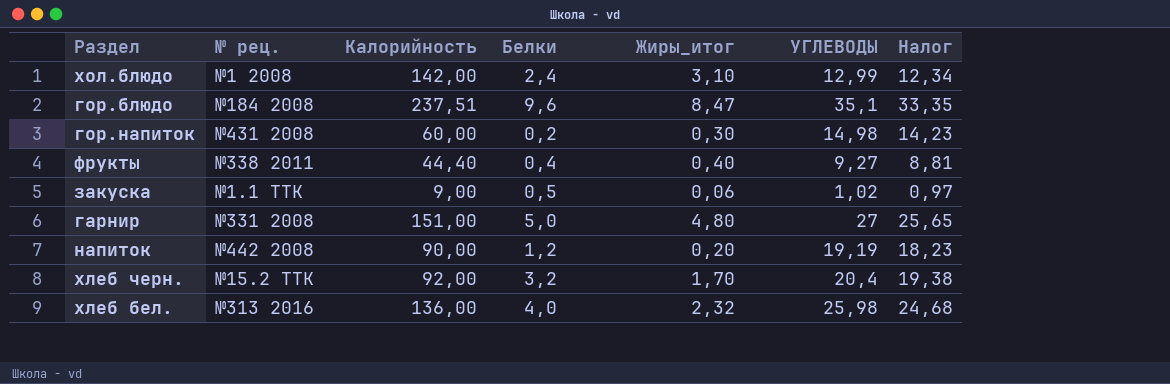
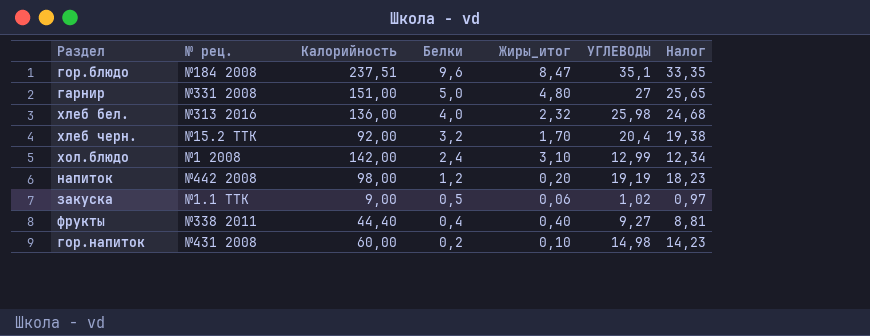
row order: none -> Белки descending
напиток | Калорийность: 90,00 -> 98,00
гор.напиток | Жиры_итог: 0,30 -> 0,10

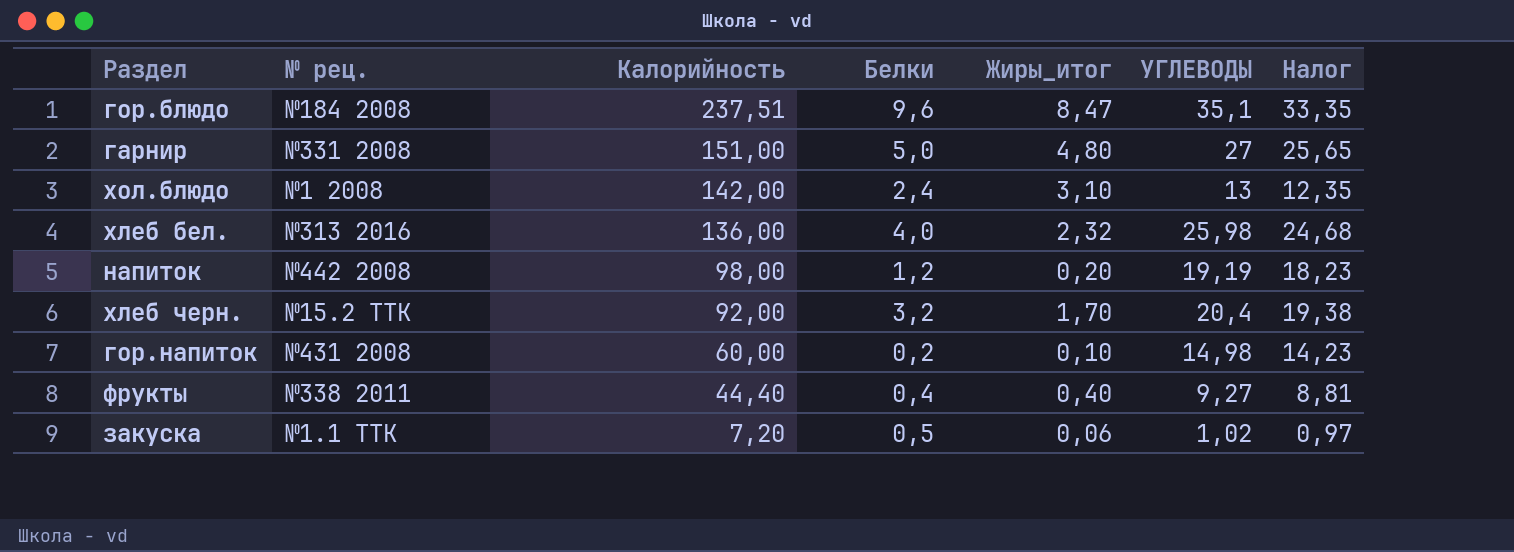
row order: Белки descending -> Калорийность descending
хол.блюдо | УГЛЕВОДЫ: 12,99 -> 13
хол.блюдо | Налог: 12,34 -> 12,35
закуска | Калорийность: 9,00 -> 7,20

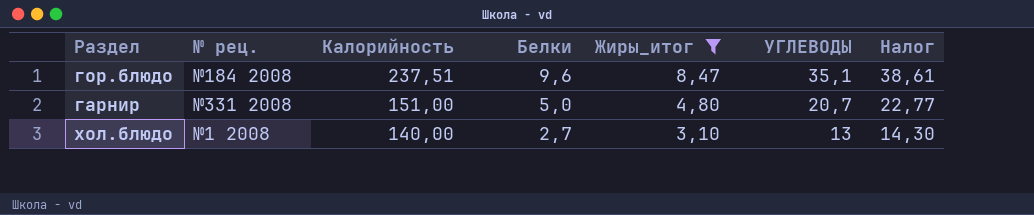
filter: none -> Жиры_итог >= 3,10
column Налог | formula: [УГЛЕВОДЫ] * 0,95 -> [УГЛЕВОДЫ] * 1,1
гарнир | УГЛЕВОДЫ: 27 -> 20,7
хол.блюдо | Калорийность: 142,00 -> 140,00
хол.блюдо | Белки: 2,4 -> 2,7

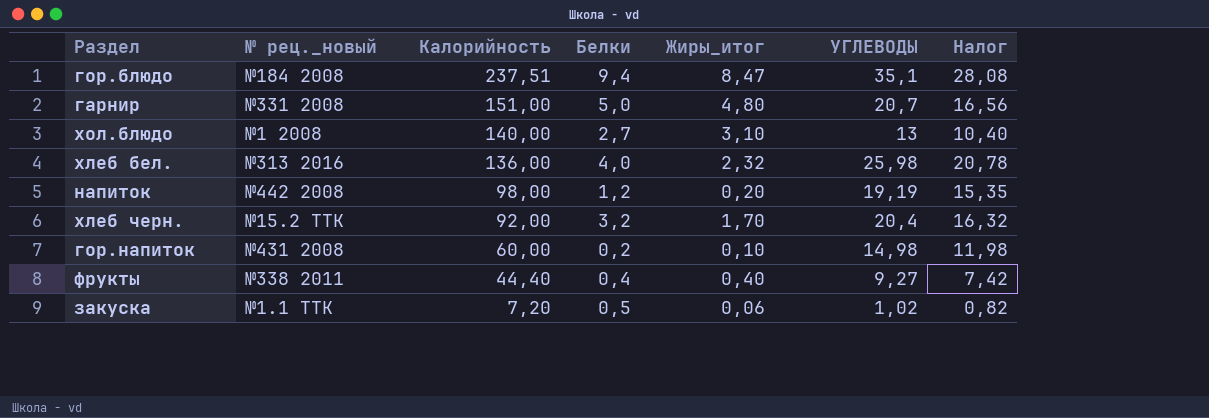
filter: Жиры_итог >= 3,10 -> none
column name: № рец. -> № рец._новый
column Налог | formula: [УГЛЕВОДЫ] * 1,1 -> [УГЛЕВОДЫ] * 0,8
гор.блюдо | Белки: 9,6 -> 9,4

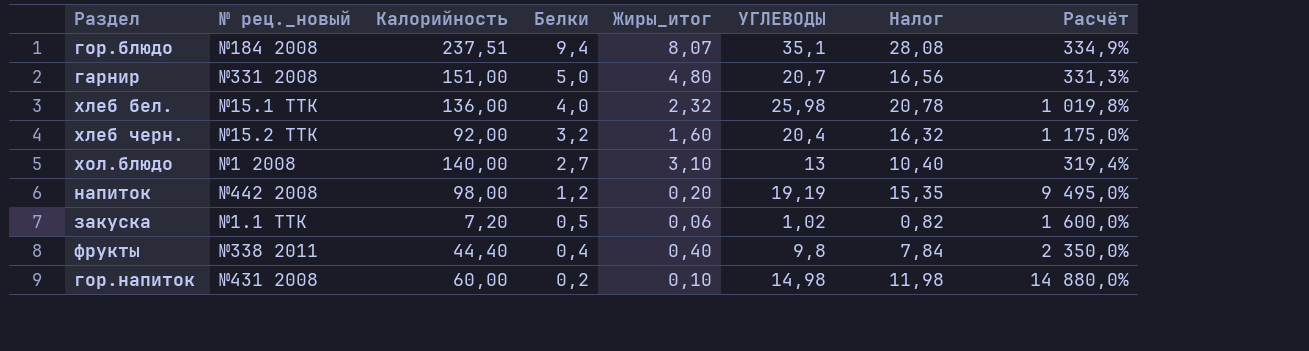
row order: Калорийность descending -> Белки descending
column Расчёт | formula: none -> ([УГЛЕВОДЫ] - [Жиры_итог]) / [Жиры_итог]
гор.блюдо | Жиры_итог: 8,47 -> 8,07
хлеб бел. | № рец._новый: №313 2016 -> №15.1 ТТК
хлеб черн. | Жиры_итог: 1,70 -> 1,60
фрукты | УГЛЕВОДЫ: 9,27 -> 9,8
фрукты | Налог: 7,42 -> 7,84

